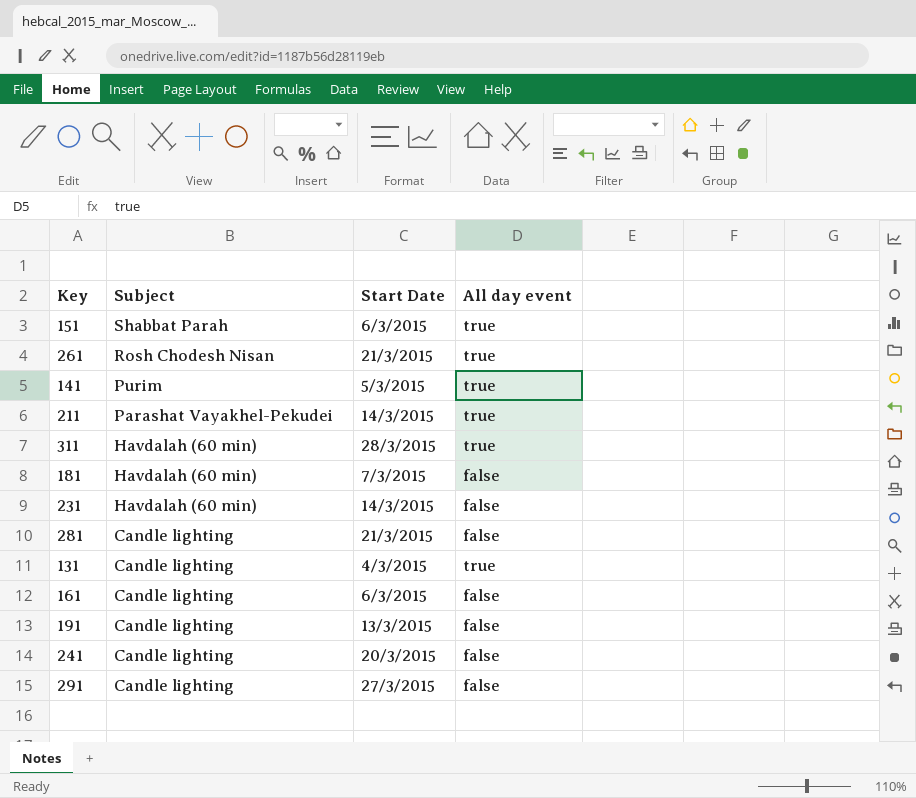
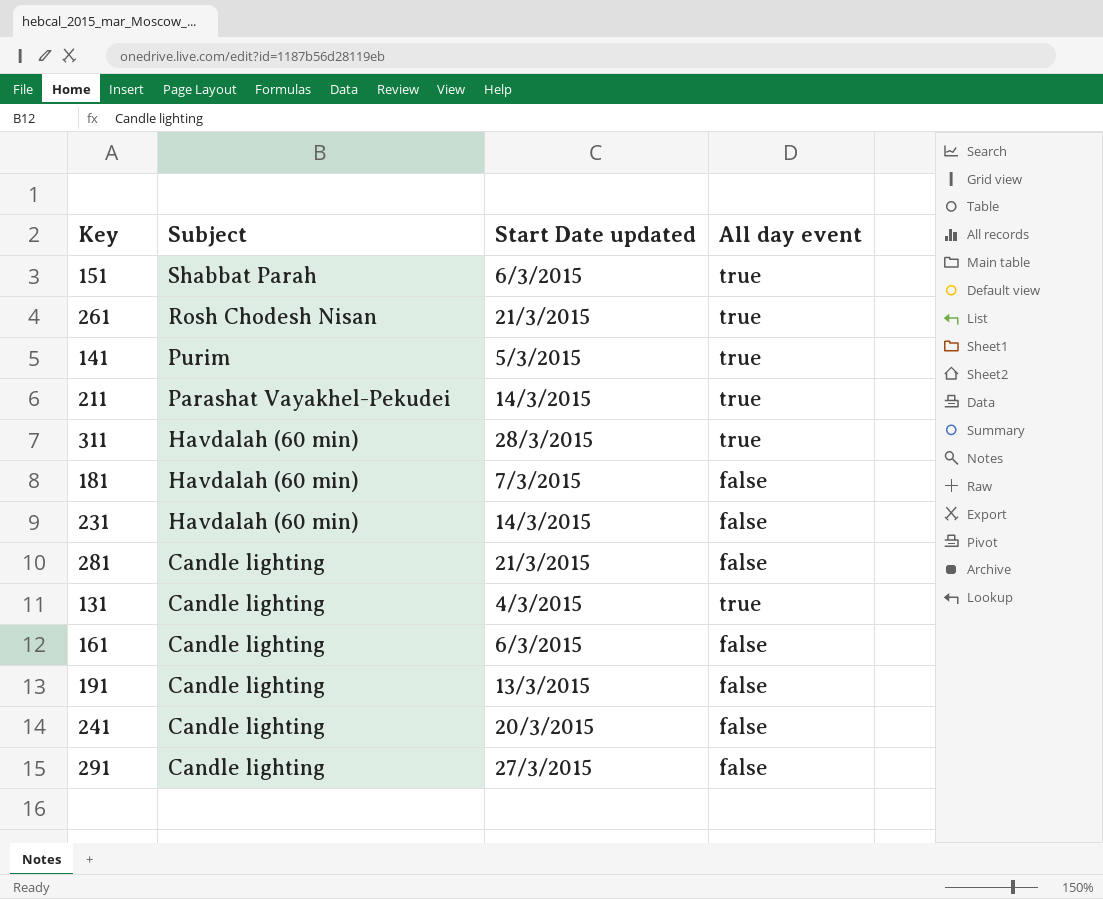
column name: Start Date -> Start Date updated

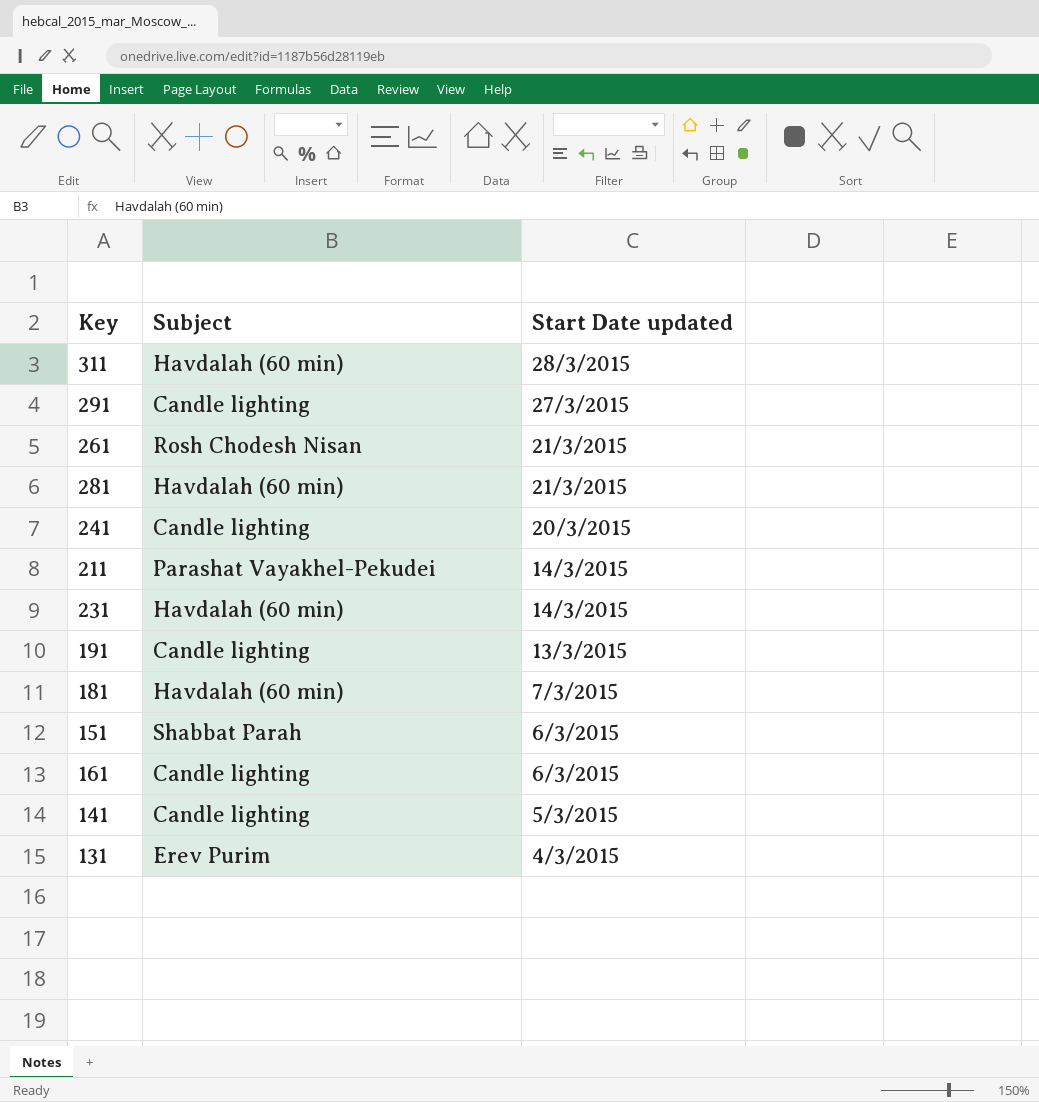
row order: Subject descending -> Start Date updated descending
column All day event | position: 4 -> none
281 | Subject: Candle lighting -> Havdalah (60 min)
141 | Subject: Purim -> Candle lighting
131 | Subject: Candle lighting -> Erev Purim

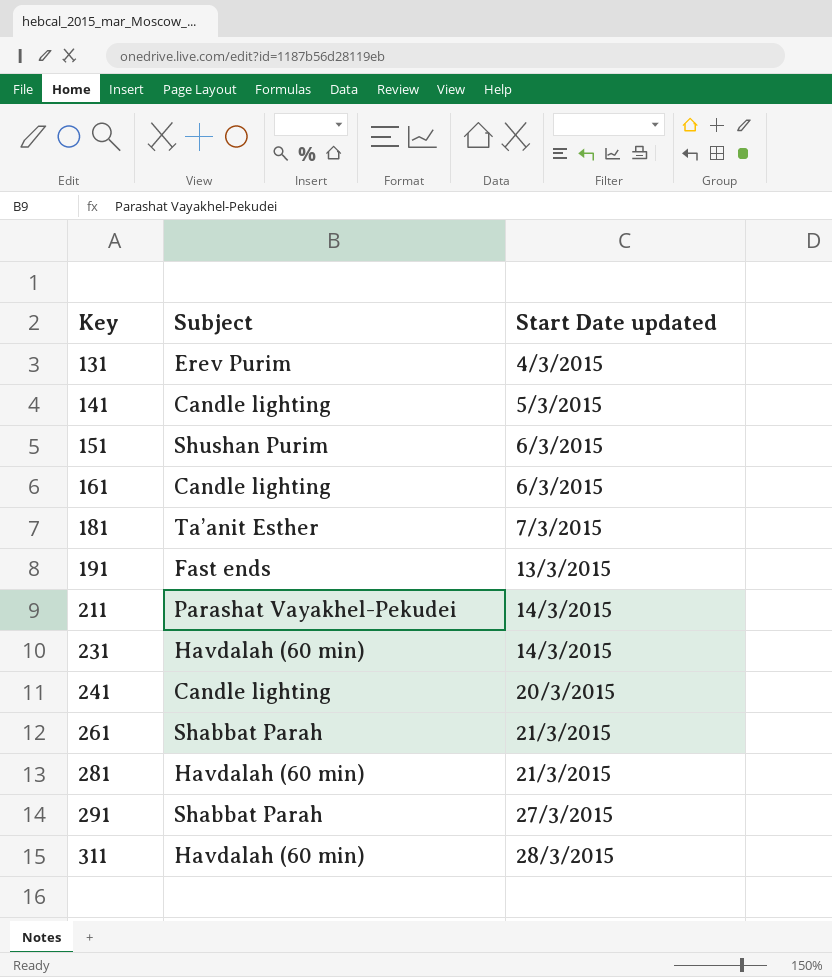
row order: Start Date updated descending -> Key ascending
151 | Subject: Shabbat Parah -> Shushan Purim
181 | Subject: Havdalah (60 min) -> Ta’anit Esther
191 | Subject: Candle lighting -> Fast ends
261 | Subject: Rosh Chodesh Nisan -> Shabbat Parah
291 | Subject: Candle lighting -> Shabbat Parah

